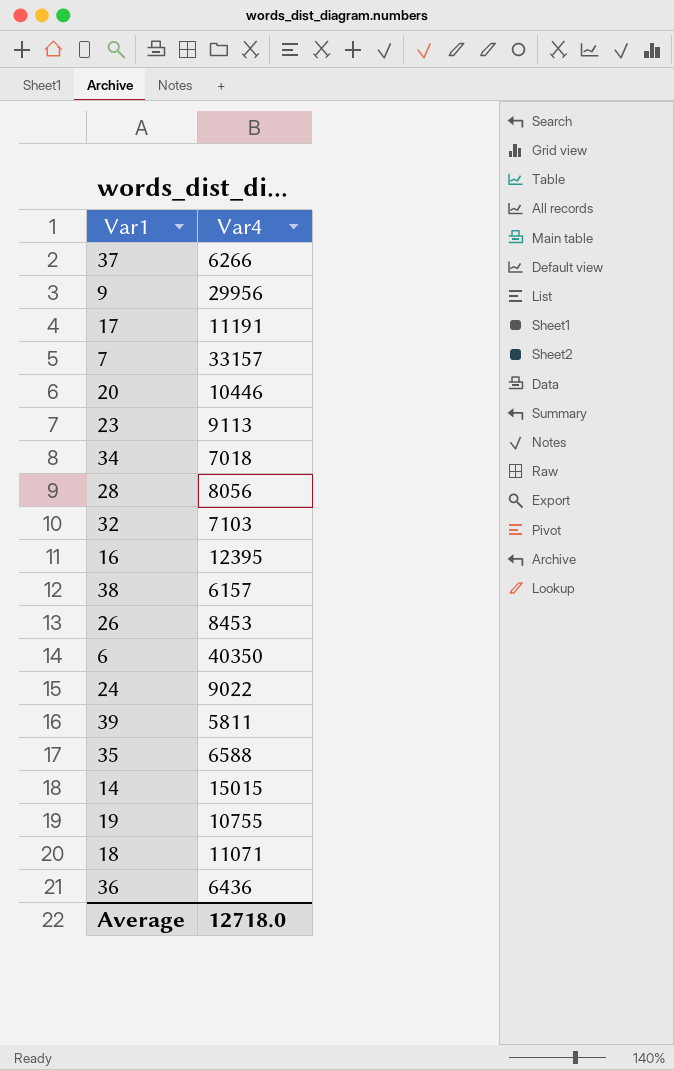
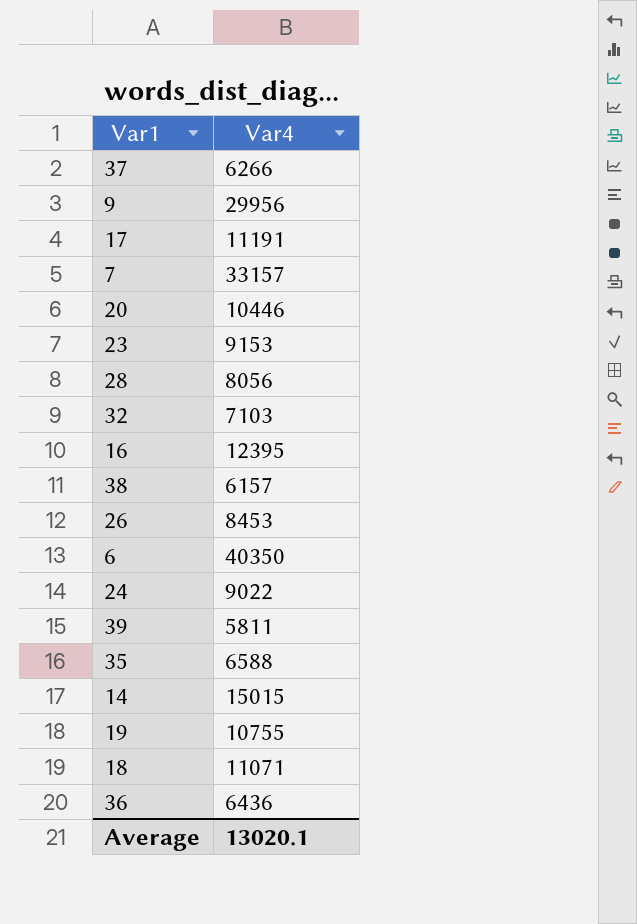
row 34: 7018 -> none
23 | Var4: 9113 -> 9153
Average | Var4: 12718.0 -> 13020.1

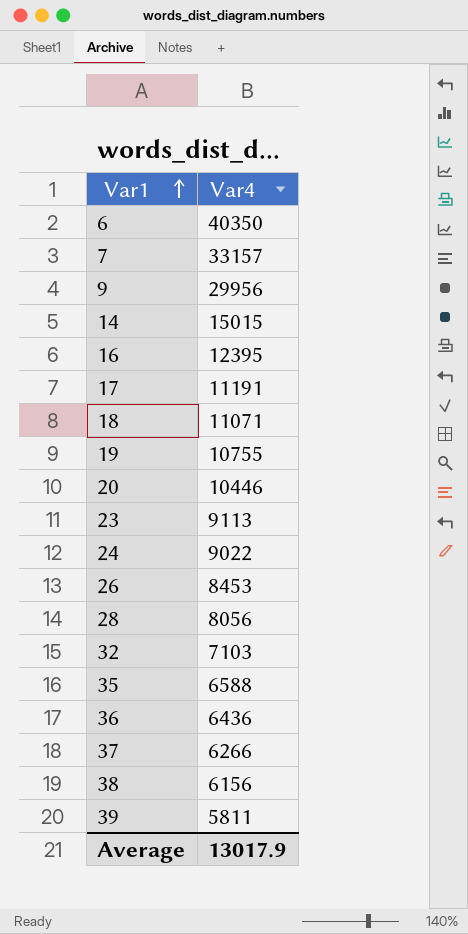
row order: none -> Var1 ascending
23 | Var4: 9153 -> 9113
38 | Var4: 6157 -> 6156
Average | Var4: 13020.1 -> 13017.9

